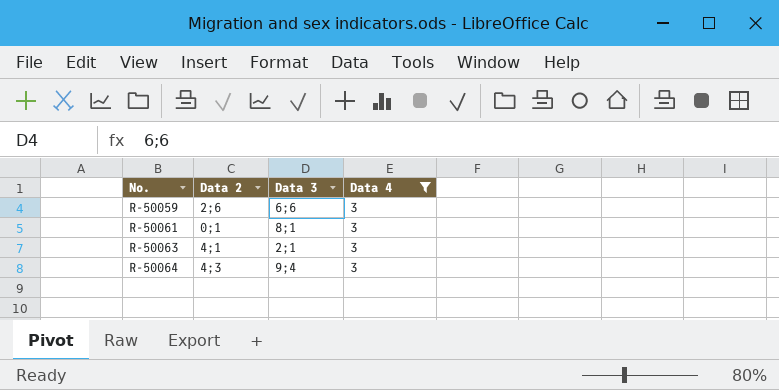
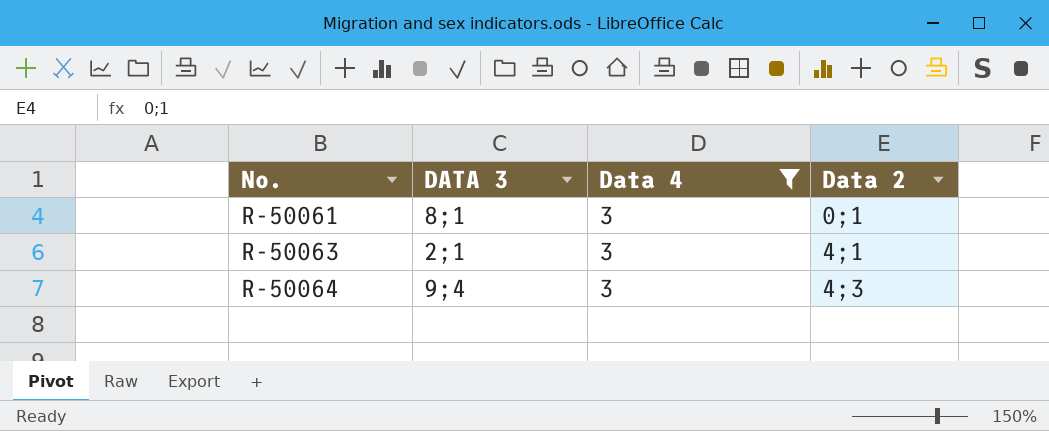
column name: Data 3 -> DATA 3
column Data 2 | position: 2 -> 4
row R-50059: 2;6 | 6;6 | 3 -> none

